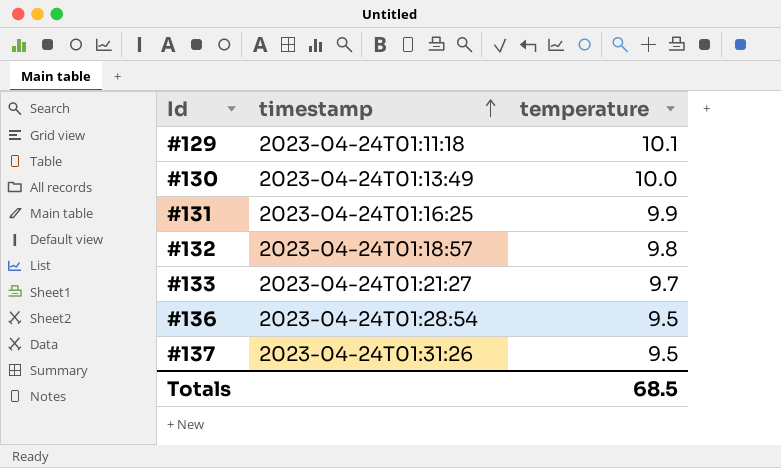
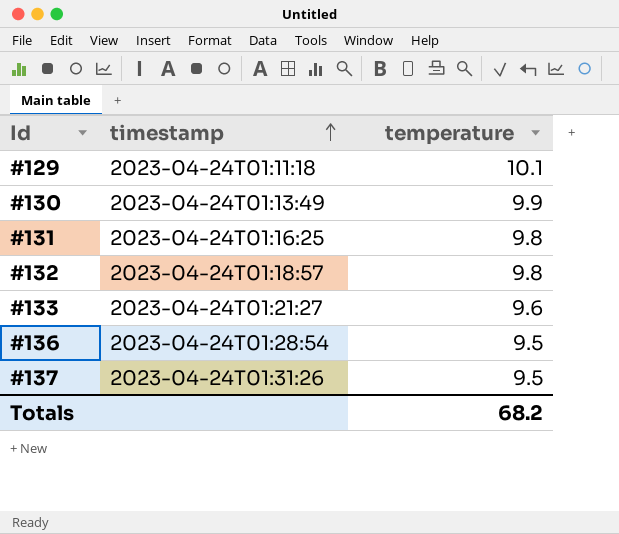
#130 | temperature: 10.0 -> 9.9
#131 | temperature: 9.9 -> 9.8
#133 | temperature: 9.7 -> 9.6
Totals | temperature: 68.5 -> 68.2

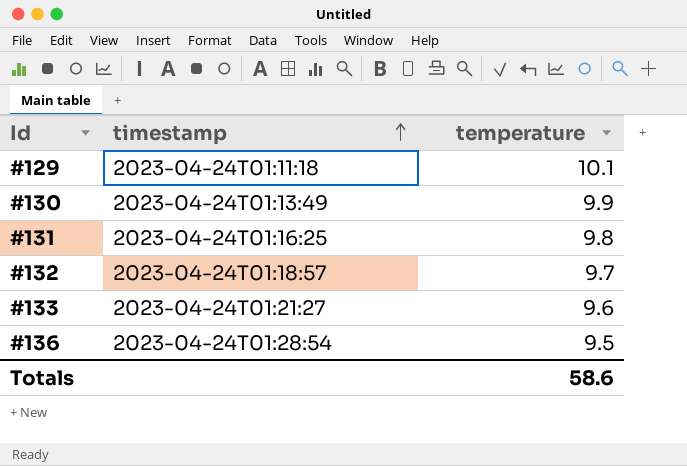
row #137: 2023-04-24T01:31:26 | 9.5 -> none
#132 | temperature: 9.8 -> 9.7
Totals | temperature: 68.2 -> 58.6

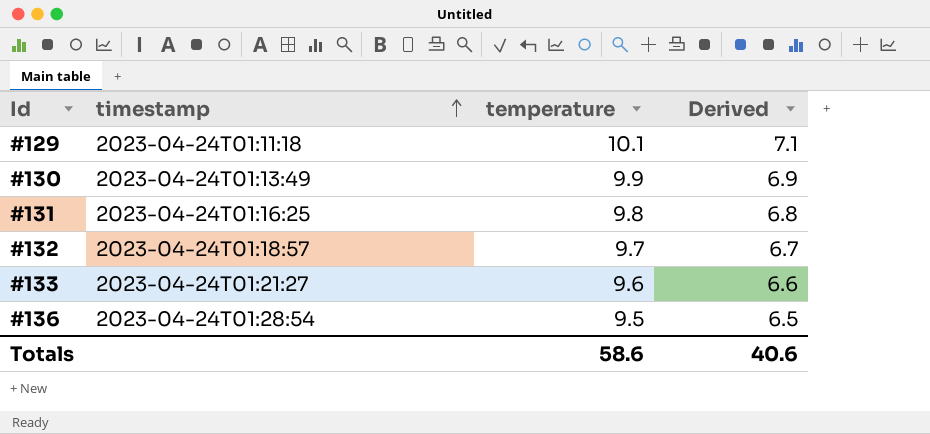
column Derived | formula: none -> [temperature] - 3

